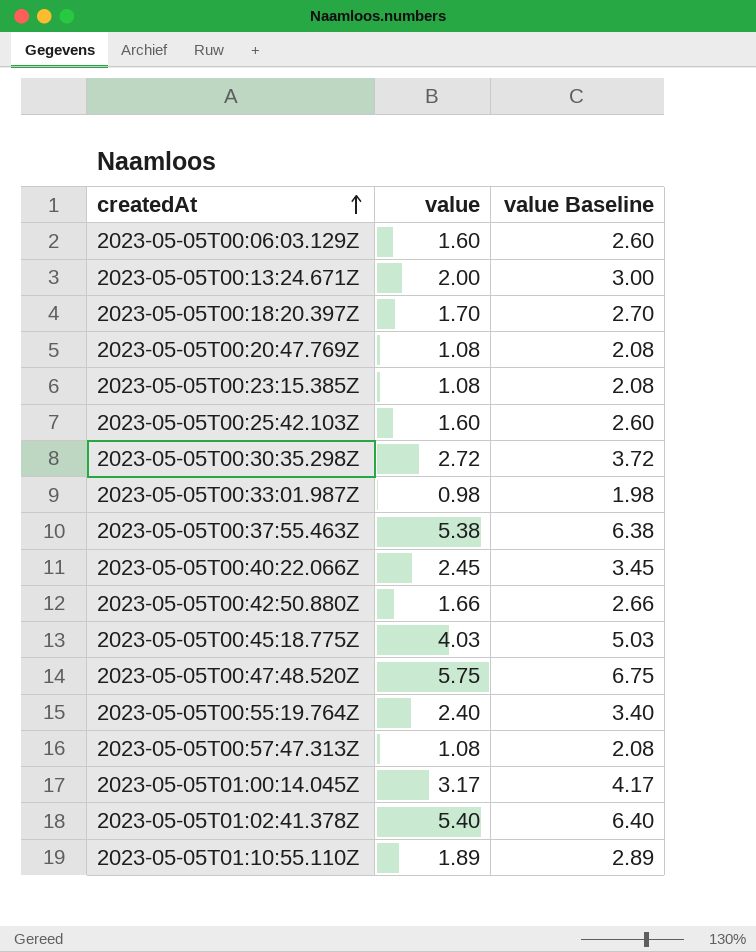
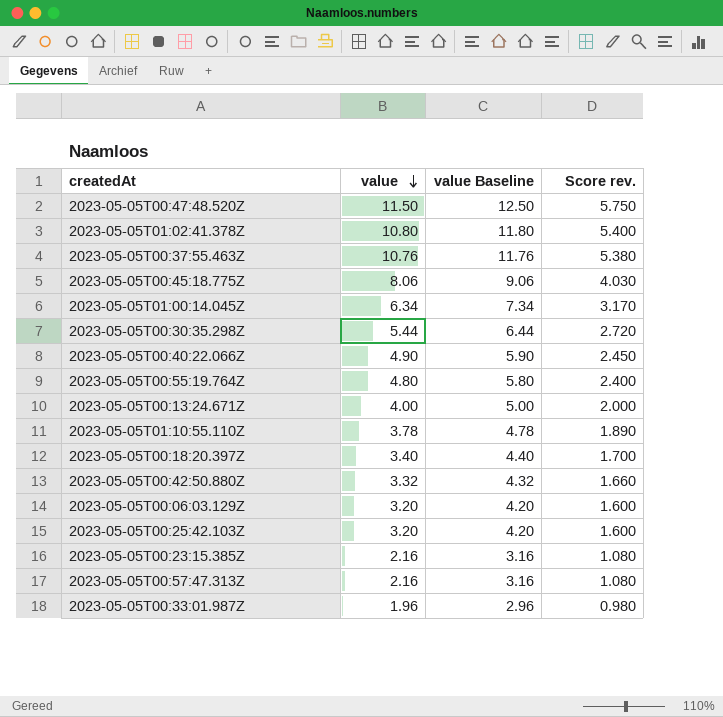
row order: createdAt ascending -> value descending
column Score rev. | formula: none -> [value] * 0.5
row 2023-05-05T00:20:47.769Z: 1.08 | 2.08 -> none
2023-05-05T00:47:48.520Z | value: 5.75 -> 11.50
2023-05-05T00:47:48.520Z | value Baseline: 6.75 -> 12.50
2023-05-05T01:02:41.378Z | value: 5.40 -> 10.80
2023-05-05T01:02:41.378Z | value Baseline: 6.40 -> 11.80
2023-05-05T00:37:55.463Z | value: 5.38 -> 10.76
2023-05-05T00:37:55.463Z | value Baseline: 6.38 -> 11.76
2023-05-05T00:45:18.775Z | value: 4.03 -> 8.06
2023-05-05T00:45:18.775Z | value Baseline: 5.03 -> 9.06
2023-05-05T01:00:14.045Z | value: 3.17 -> 6.34
2023-05-05T01:00:14.045Z | value Baseline: 4.17 -> 7.34
2023-05-05T00:30:35.298Z | value: 2.72 -> 5.44
2023-05-05T00:30:35.298Z | value Baseline: 3.72 -> 6.44
2023-05-05T00:40:22.066Z | value: 2.45 -> 4.90
2023-05-05T00:40:22.066Z | value Baseline: 3.45 -> 5.90
2023-05-05T00:55:19.764Z | value: 2.40 -> 4.80
2023-05-05T00:55:19.764Z | value Baseline: 3.40 -> 5.80
2023-05-05T00:13:24.671Z | value: 2.00 -> 4.00
2023-05-05T00:13:24.671Z | value Baseline: 3.00 -> 5.00
2023-05-05T01:10:55.110Z | value: 1.89 -> 3.78
2023-05-05T01:10:55.110Z | value Baseline: 2.89 -> 4.78
2023-05-05T00:18:20.397Z | value: 1.70 -> 3.40
2023-05-05T00:18:20.397Z | value Baseline: 2.70 -> 4.40
2023-05-05T00:42:50.880Z | value: 1.66 -> 3.32
2023-05-05T00:42:50.880Z | value Baseline: 2.66 -> 4.32
2023-05-05T00:06:03.129Z | value: 1.60 -> 3.20
2023-05-05T00:06:03.129Z | value Baseline: 2.60 -> 4.20
2023-05-05T00:25:42.103Z | value: 1.60 -> 3.20
2023-05-05T00:25:42.103Z | value Baseline: 2.60 -> 4.20
2023-05-05T00:23:15.385Z | value: 1.08 -> 2.16
2023-05-05T00:23:15.385Z | value Baseline: 2.08 -> 3.16
2023-05-05T00:57:47.313Z | value: 1.08 -> 2.16
2023-05-05T00:57:47.313Z | value Baseline: 2.08 -> 3.16
2023-05-05T00:33:01.987Z | value: 0.98 -> 1.96
2023-05-05T00:33:01.987Z | value Baseline: 1.98 -> 2.96

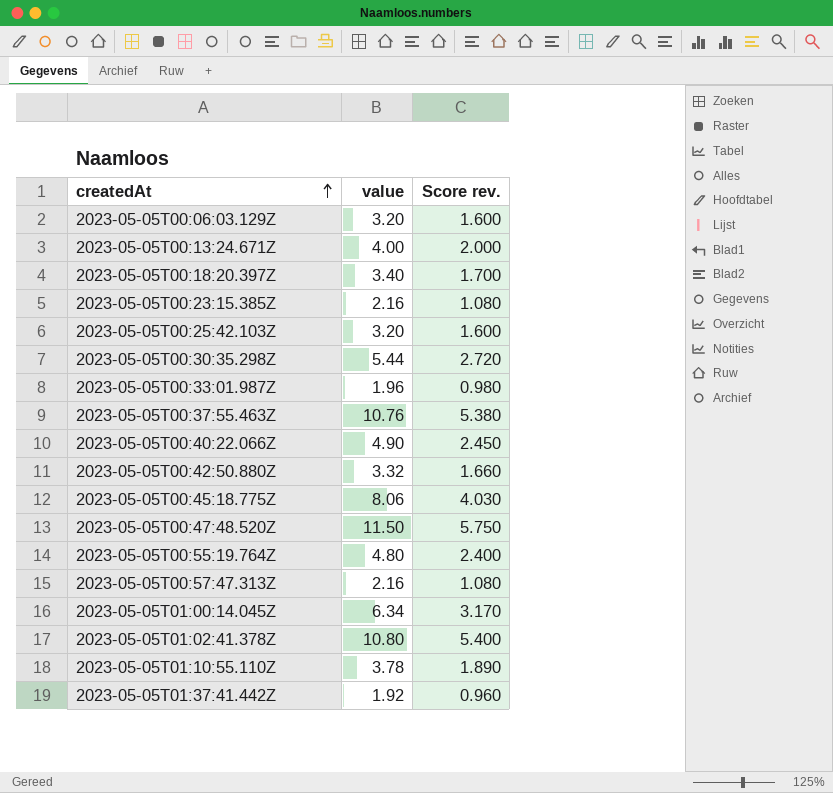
row order: value descending -> createdAt ascending
column value Baseline | formula: [value] + 1 -> none
row 2023-05-05T01:37:41.442Z: none -> 1.92 | 0.960

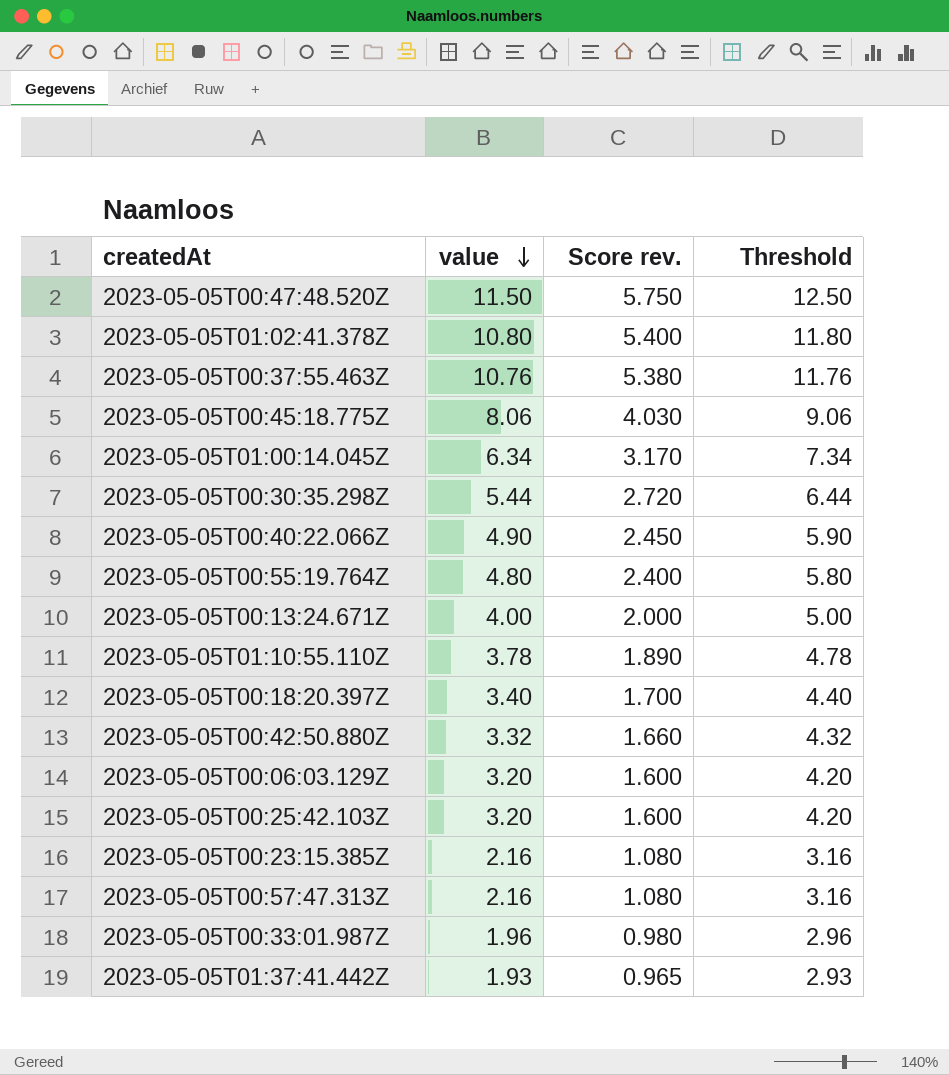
row order: createdAt ascending -> value descending
column Threshold | formula: none -> [value] + 1
2023-05-05T01:37:41.442Z | value: 1.92 -> 1.93
2023-05-05T01:37:41.442Z | Score rev.: 0.960 -> 0.965

